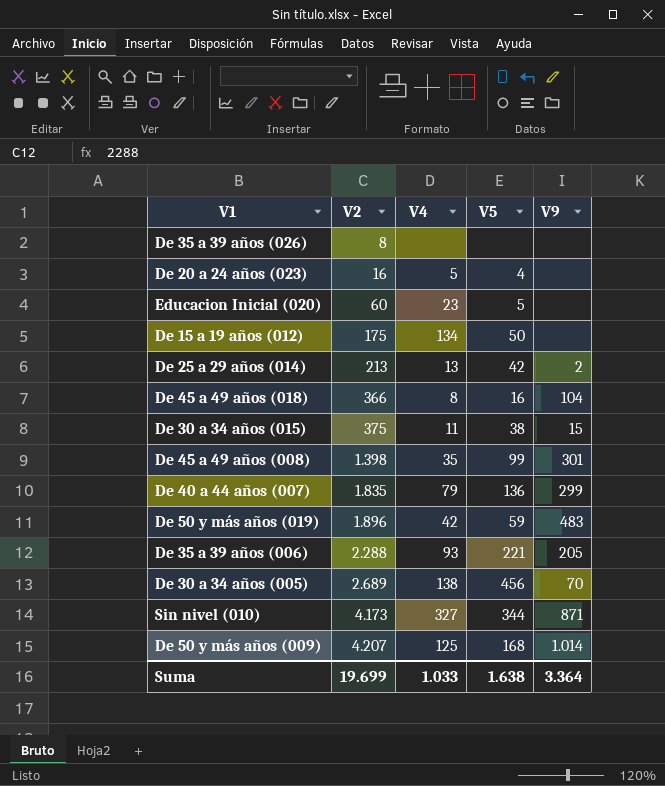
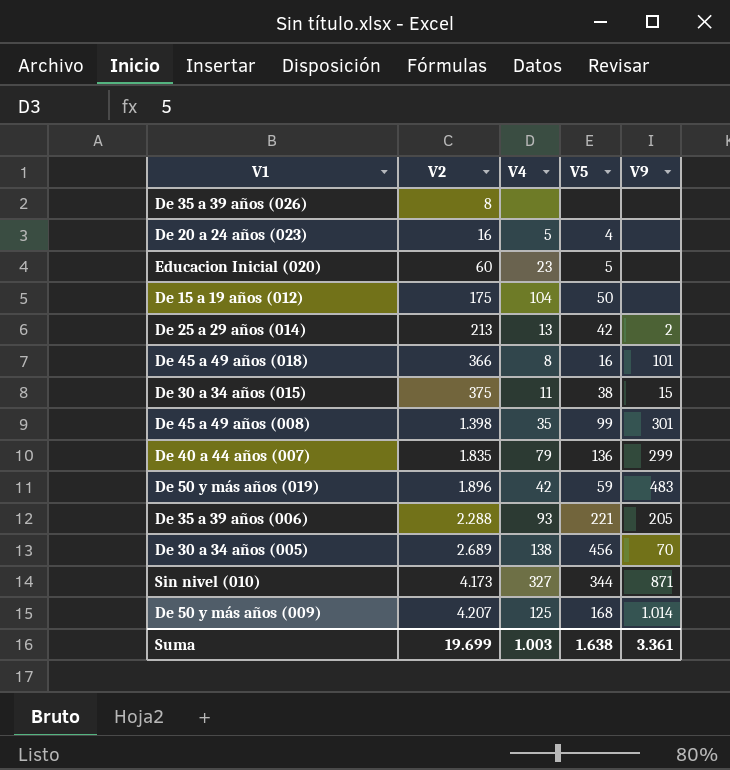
De 15 a 19 años (012) | V4: 134 -> 104
De 45 a 49 años (018) | V9: 104 -> 101
Suma | V4: 1.033 -> 1.003
Suma | V9: 3.364 -> 3.361

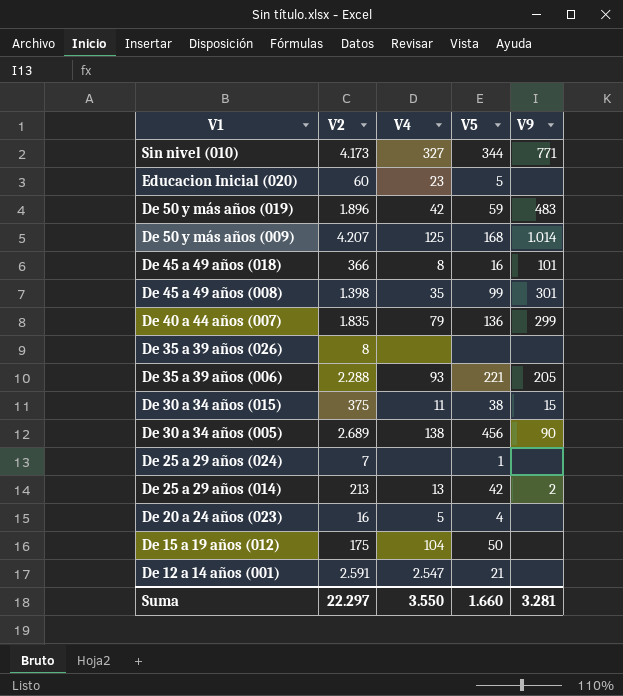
row order: V2 ascending -> V1 descending
Sin nivel (010) | V9: 871 -> 771
De 30 a 34 años (005) | V9: 70 -> 90
row De 25 a 29 años (024): none -> 7 | none | 1 | none
row De 12 a 14 años (001): none -> 2.591 | 2.547 | 21 | none
Suma | V2: 19.699 -> 22.297
Suma | V4: 1.003 -> 3.550
Suma | V5: 1.638 -> 1.660
Suma | V9: 3.361 -> 3.281

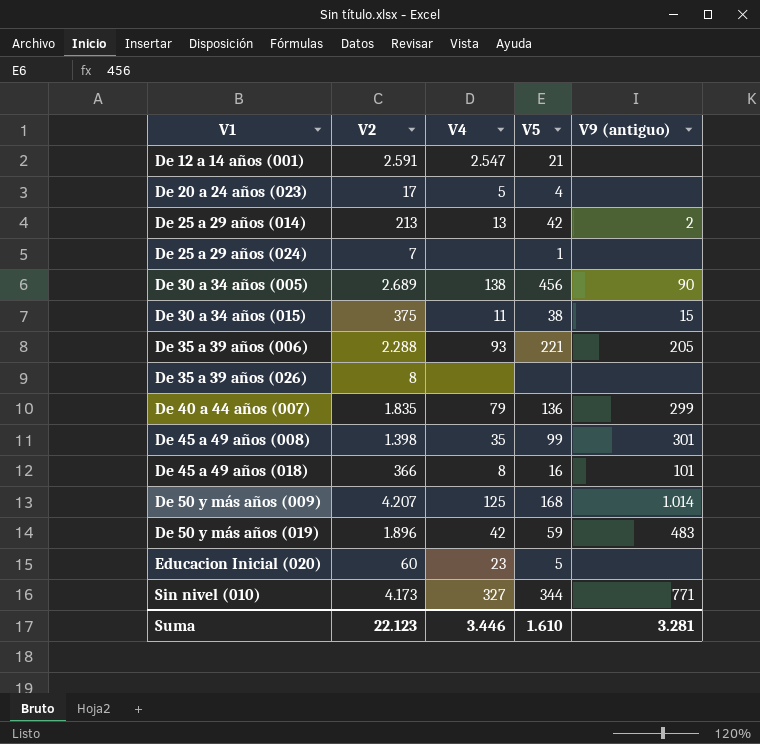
row order: V1 descending -> V1 ascending
column name: V9 -> V9 (antiguo)
row De 15 a 19 años (012): 175 | 104 | 50 | none -> none
De 20 a 24 años (023) | V2: 16 -> 17
Suma | V2: 22.297 -> 22.123
Suma | V4: 3.550 -> 3.446
Suma | V5: 1.660 -> 1.610

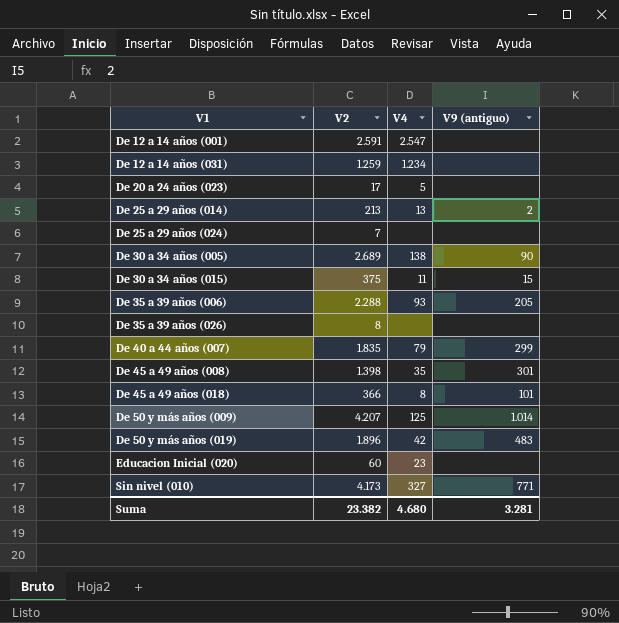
column V5 | position: 4 -> none
row De 12 a 14 años (031): none -> 1.259 | 1.234 | none
Suma | V2: 22.123 -> 23.382
Suma | V4: 3.446 -> 4.680

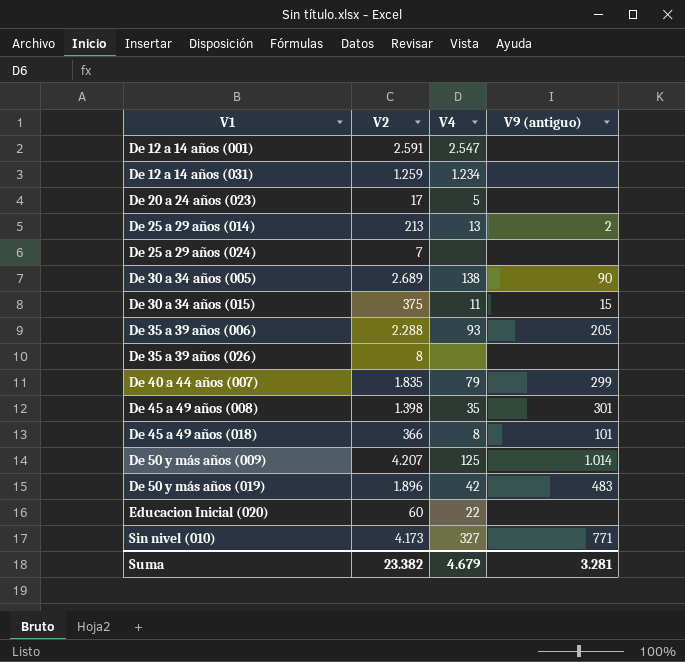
Educacion Inicial (020) | V4: 23 -> 22
Suma | V4: 4.680 -> 4.679

